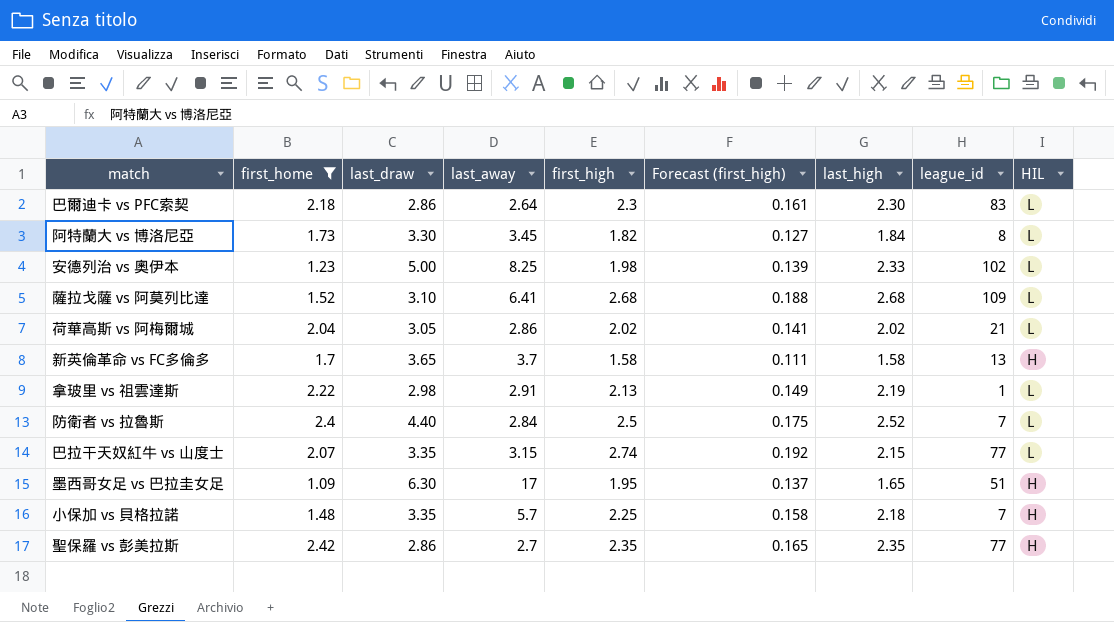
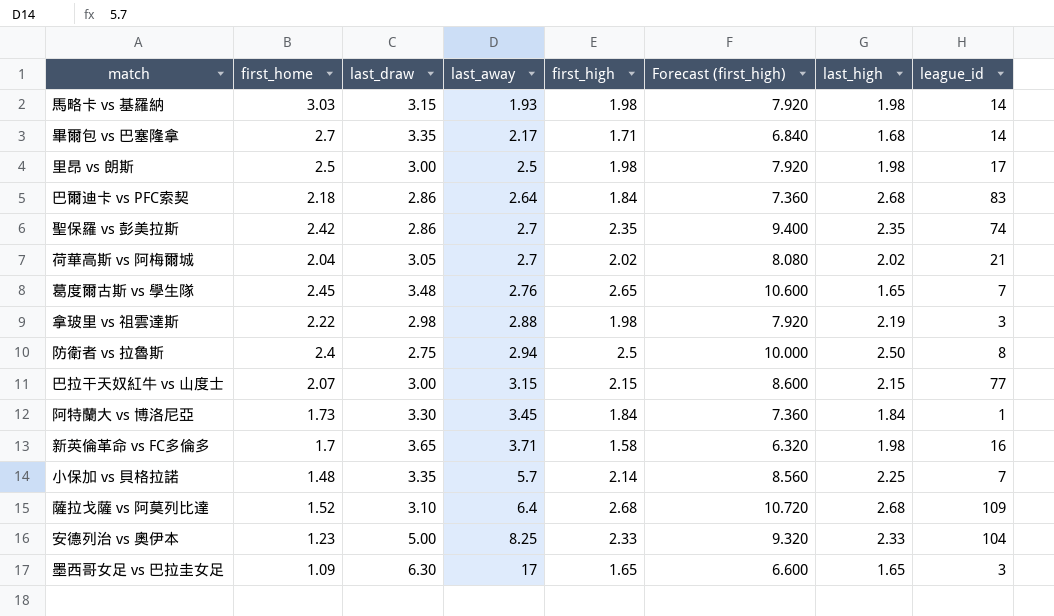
filter: first_home <= 2.42 -> none
row order: none -> last_away ascending
column HIL | position: 9 -> none
column Forecast (first_high) | formula: [first_high] * 0.07 -> [first_high] * 4
巴爾迪卡 vs PFC索契 | first_high: 2.3 -> 1.84
巴爾迪卡 vs PFC索契 | last_high: 2.30 -> 2.68
聖保羅 vs 彭美拉斯 | league_id: 77 -> 74
荷華高斯 vs 阿梅爾城 | last_away: 2.86 -> 2.7
拿玻里 vs 祖雲達斯 | last_away: 2.91 -> 2.88
拿玻里 vs 祖雲達斯 | first_high: 2.13 -> 1.98
拿玻里 vs 祖雲達斯 | league_id: 1 -> 3
防衛者 vs 拉魯斯 | last_draw: 4.40 -> 2.75
防衛者 vs 拉魯斯 | last_away: 2.84 -> 2.94
防衛者 vs 拉魯斯 | last_high: 2.52 -> 2.50
防衛者 vs 拉魯斯 | league_id: 7 -> 8
巴拉干天奴紅牛 vs 山度士 | last_draw: 3.35 -> 3.00
巴拉干天奴紅牛 vs 山度士 | first_high: 2.74 -> 2.15
阿特蘭大 vs 博洛尼亞 | first_high: 1.82 -> 1.84
阿特蘭大 vs 博洛尼亞 | league_id: 8 -> 1
新英倫革命 vs FC多倫多 | last_away: 3.7 -> 3.71
新英倫革命 vs FC多倫多 | last_high: 1.58 -> 1.98
新英倫革命 vs FC多倫多 | league_id: 13 -> 16
小保加 vs 貝格拉諾 | first_high: 2.25 -> 2.14
小保加 vs 貝格拉諾 | last_high: 2.18 -> 2.25
薩拉戈薩 vs 阿莫列比達 | last_away: 6.41 -> 6.4
安德列治 vs 奧伊本 | first_high: 1.98 -> 2.33
安德列治 vs 奧伊本 | league_id: 102 -> 104
墨西哥女足 vs 巴拉圭女足 | first_high: 1.95 -> 1.65
墨西哥女足 vs 巴拉圭女足 | league_id: 51 -> 3

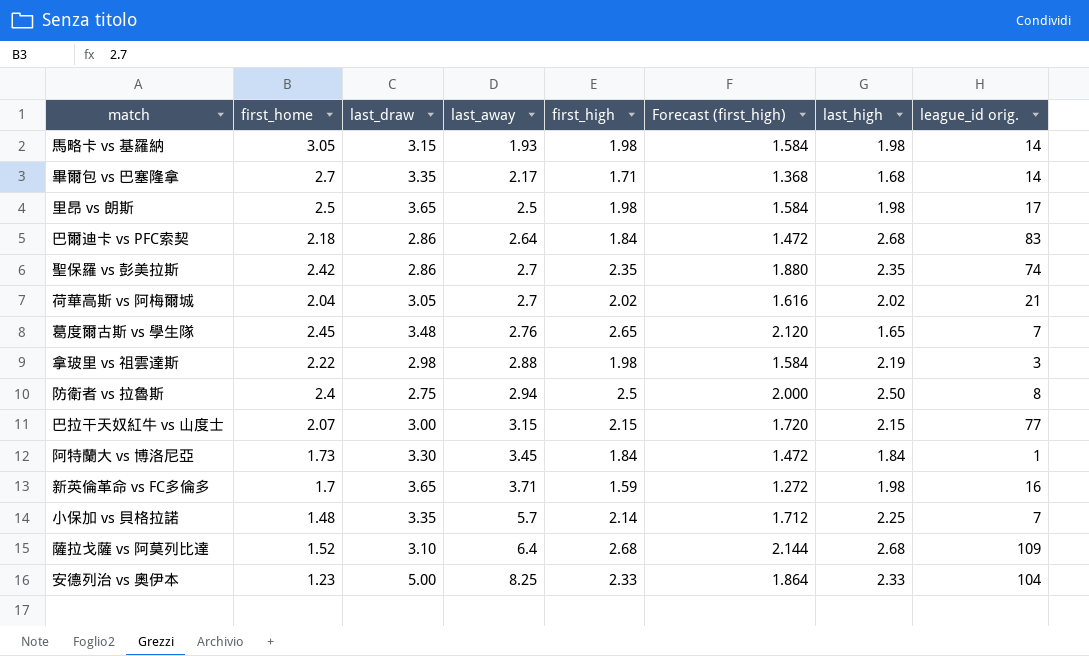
column Forecast (first_high) | formula: [first_high] * 4 -> [first_high] * 0.8
column name: league_id -> league_id orig.
row 墨西哥女足 vs 巴拉圭女足: 1.09 | 6.30 | 17 | 1.65 | 6.600 | 1.65 | 3 -> none
馬略卡 vs 基羅納 | first_home: 3.03 -> 3.05
里昂 vs 朗斯 | last_draw: 3.00 -> 3.65
新英倫革命 vs FC多倫多 | first_high: 1.58 -> 1.59

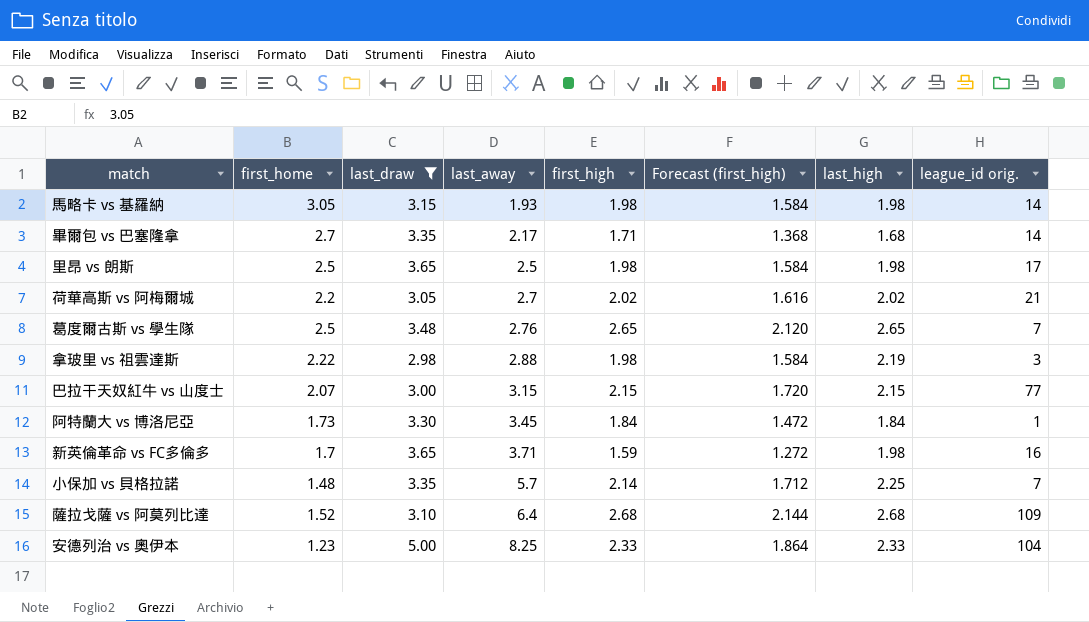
filter: none -> last_draw >= 2.98
荷華高斯 vs 阿梅爾城 | first_home: 2.04 -> 2.2
葛度爾古斯 vs 學生隊 | first_home: 2.45 -> 2.5
葛度爾古斯 vs 學生隊 | last_high: 1.65 -> 2.65

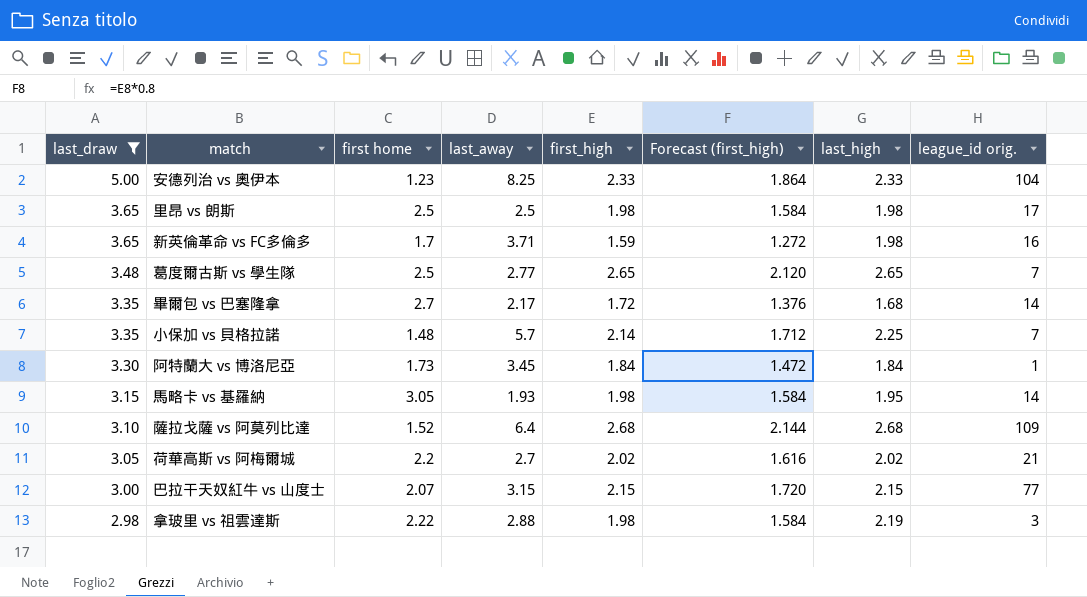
row order: last_away ascending -> last_draw descending
column last_draw | position: 3 -> 1
column name: first_home -> first home
葛度爾古斯 vs 學生隊 | last_away: 2.76 -> 2.77
畢爾包 vs 巴塞隆拿 | first_high: 1.71 -> 1.72
畢爾包 vs 巴塞隆拿 | Forecast (first_high): 1.368 -> 1.376
馬略卡 vs 基羅納 | last_high: 1.98 -> 1.95

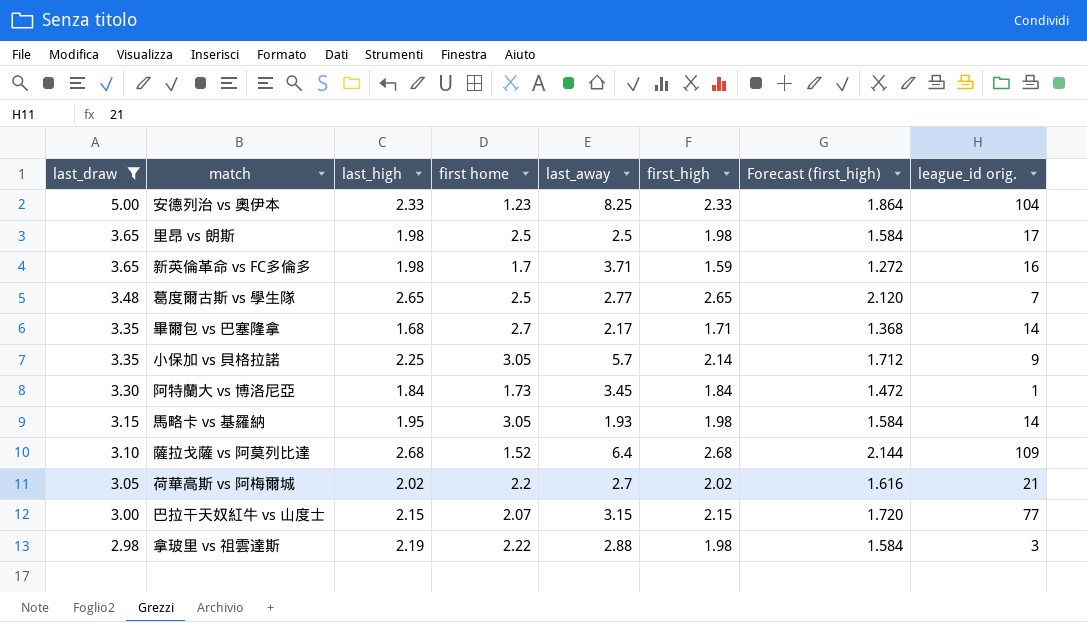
column last_high | position: 7 -> 3
畢爾包 vs 巴塞隆拿 | first_high: 1.72 -> 1.71
畢爾包 vs 巴塞隆拿 | Forecast (first_high): 1.376 -> 1.368
小保加 vs 貝格拉諾 | first home: 1.48 -> 3.05
小保加 vs 貝格拉諾 | league_id orig.: 7 -> 9

